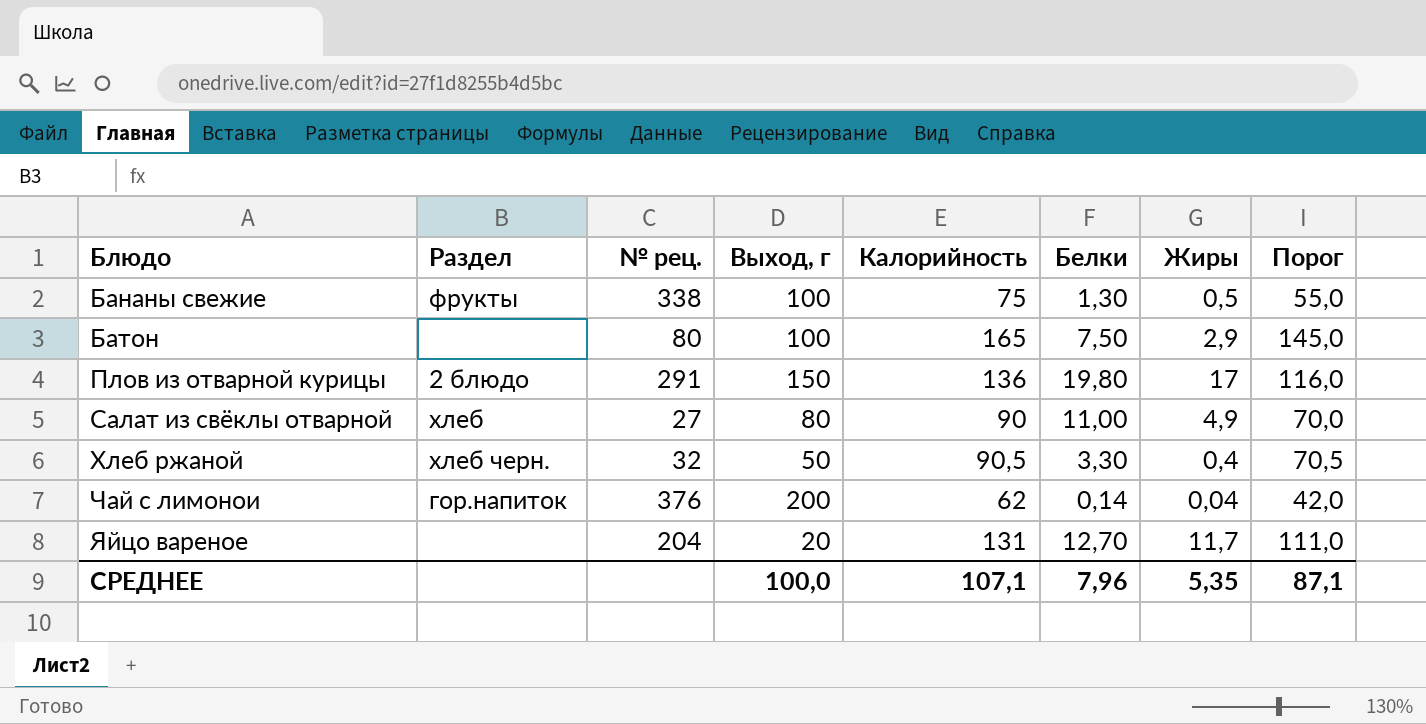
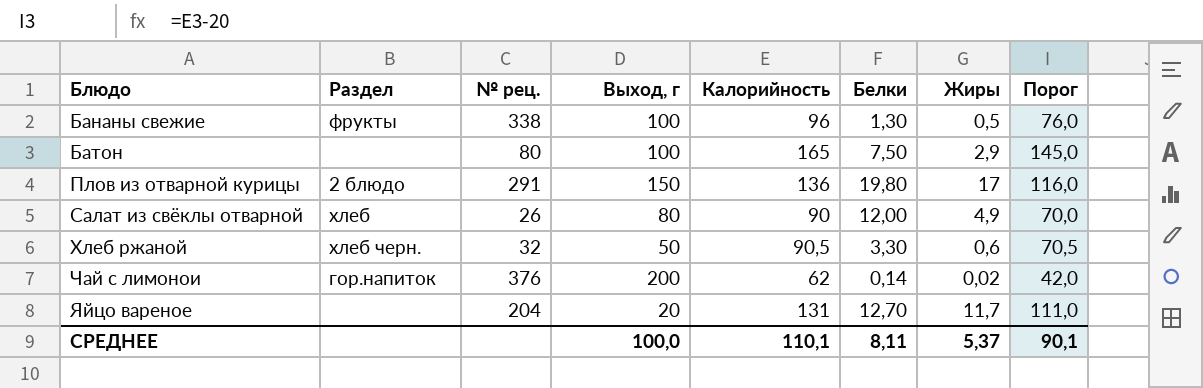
Бананы свежие | Калорийность: 75 -> 96
Бананы свежие | Порог: 55,0 -> 76,0
Салат из свёклы отварной | № рец.: 27 -> 26
Салат из свёклы отварной | Белки: 11,00 -> 12,00
Хлеб ржаной | Жиры: 0,4 -> 0,6
Чай с лимонои | Жиры: 0,04 -> 0,02
СРЕДНЕЕ | Калорийность: 107,1 -> 110,1
СРЕДНЕЕ | Белки: 7,96 -> 8,11
СРЕДНЕЕ | Жиры: 5,35 -> 5,37
СРЕДНЕЕ | Порог: 87,1 -> 90,1

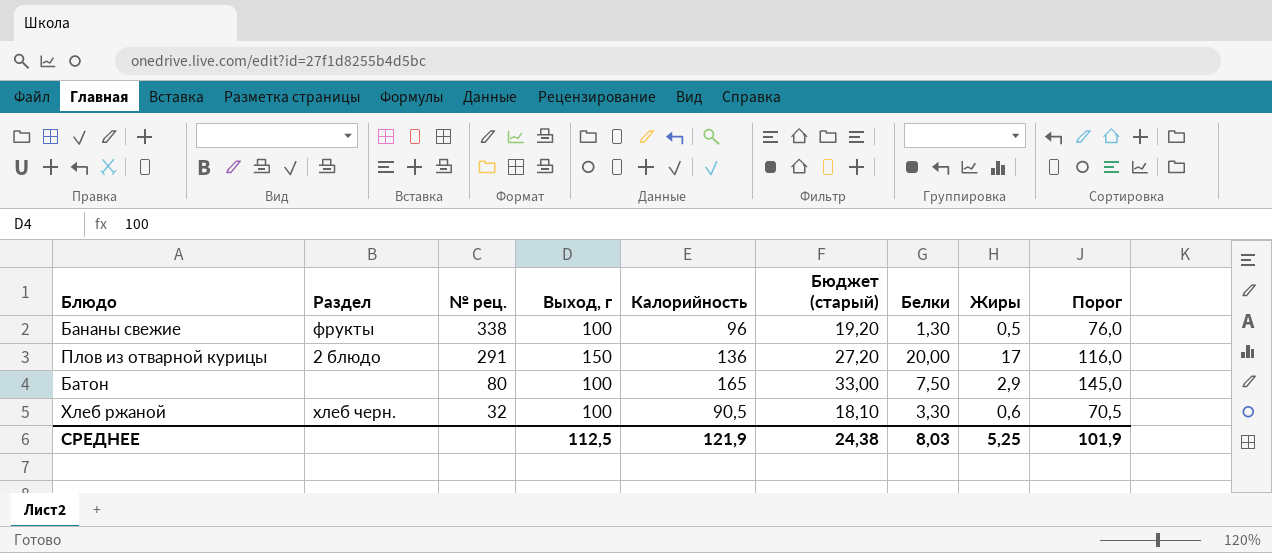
row order: Блюдо ascending -> № рец. descending
column Бюджет (старый) | formula: none -> [Калорийность] * 0,2
row Салат из свёклы отварной: хлеб | 26 | 80 | 90 | 12,00 | 4,9 | 70,0 -> none
row Чай с лимонои: гор.напиток | 376 | 200 | 62 | 0,14 | 0,02 | 42,0 -> none
row Яйцо вареное: none | 204 | 20 | 131 | 12,70 | 11,7 | 111,0 -> none
Плов из отварной курицы | Белки: 19,80 -> 20,00
Хлеб ржаной | Выход, г: 50 -> 100
СРЕДНЕЕ | Выход, г: 100,0 -> 112,5
СРЕДНЕЕ | Калорийность: 110,1 -> 121,9
СРЕДНЕЕ | Белки: 8,11 -> 8,03
СРЕДНЕЕ | Жиры: 5,37 -> 5,25
СРЕДНЕЕ | Порог: 90,1 -> 101,9

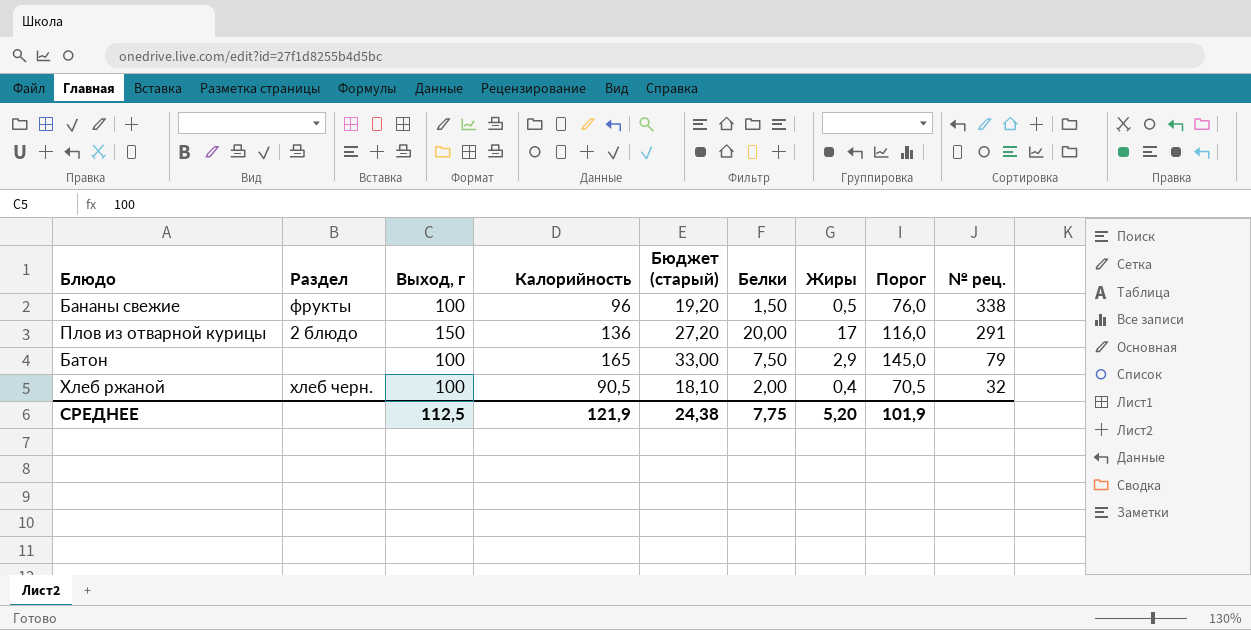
column № рец. | position: 3 -> 9
Бананы свежие | Белки: 1,30 -> 1,50
Батон | № рец.: 80 -> 79
Хлеб ржаной | Белки: 3,30 -> 2,00
Хлеб ржаной | Жиры: 0,6 -> 0,4
СРЕДНЕЕ | Белки: 8,03 -> 7,75
СРЕДНЕЕ | Жиры: 5,25 -> 5,20

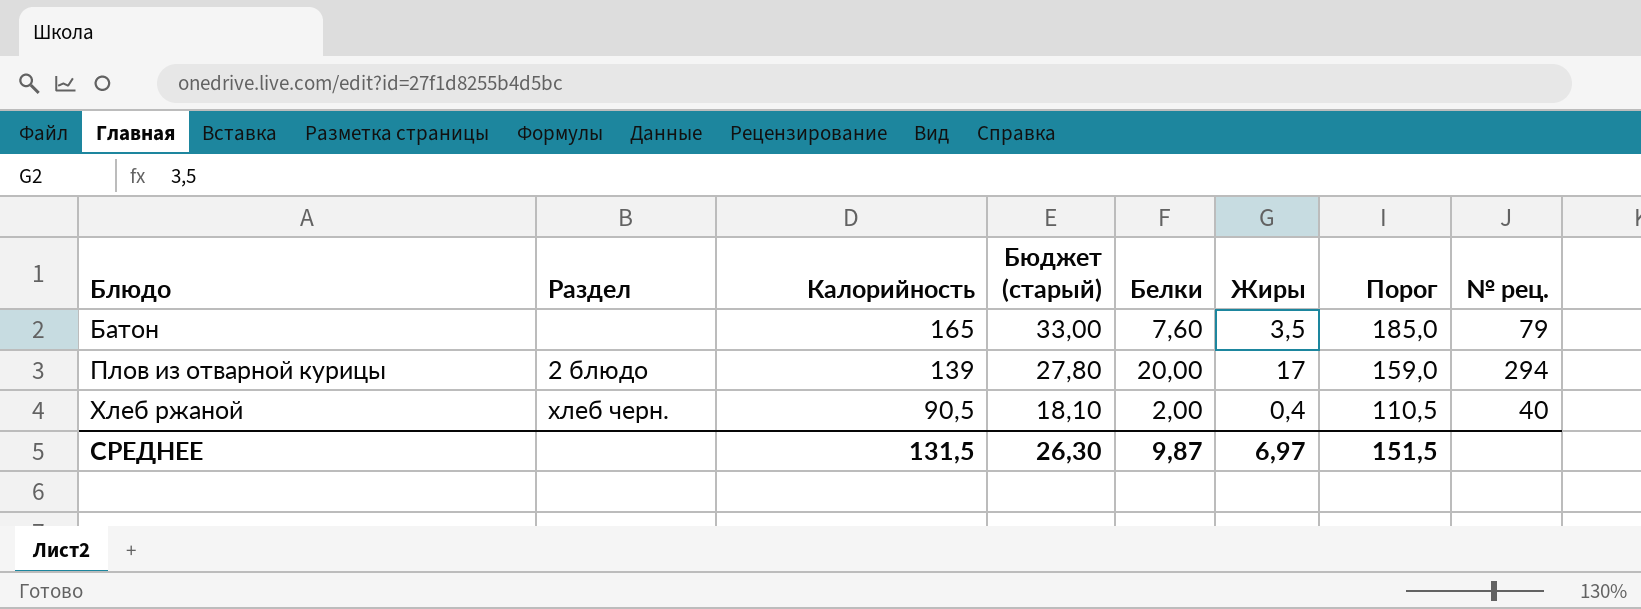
row order: № рец. descending -> Блюдо ascending
column Выход, г | position: 3 -> none
column Порог | formula: [Калорийность] - 20 -> [Калорийность] + 20
row Бананы свежие: фрукты | 100 | 96 | 19,20 | 1,50 | 0,5 | 76,0 | 338 -> none
Батон | Белки: 7,50 -> 7,60
Батон | Жиры: 2,9 -> 3,5
Плов из отварной курицы | Калорийность: 136 -> 139
Плов из отварной курицы | Бюджет (старый): 27,20 -> 27,80
Плов из отварной курицы | № рец.: 291 -> 294
Хлеб ржаной | № рец.: 32 -> 40
СРЕДНЕЕ | Калорийность: 121,9 -> 131,5
СРЕДНЕЕ | Бюджет (старый): 24,38 -> 26,30
СРЕДНЕЕ | Белки: 7,75 -> 9,87
СРЕДНЕЕ | Жиры: 5,20 -> 6,97
СРЕДНЕЕ | Порог: 101,9 -> 151,5

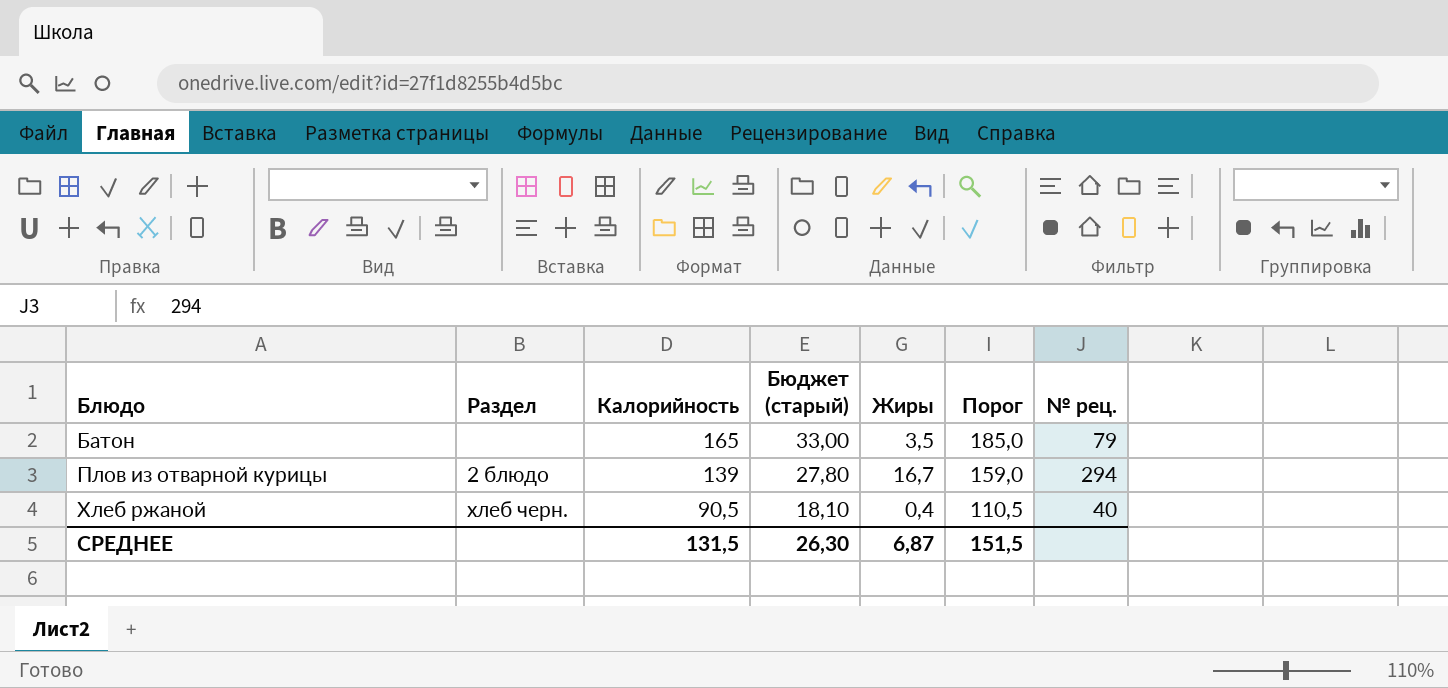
column Белки | position: 5 -> none
Плов из отварной курицы | Жиры: 17 -> 16,7
СРЕДНЕЕ | Жиры: 6,97 -> 6,87

